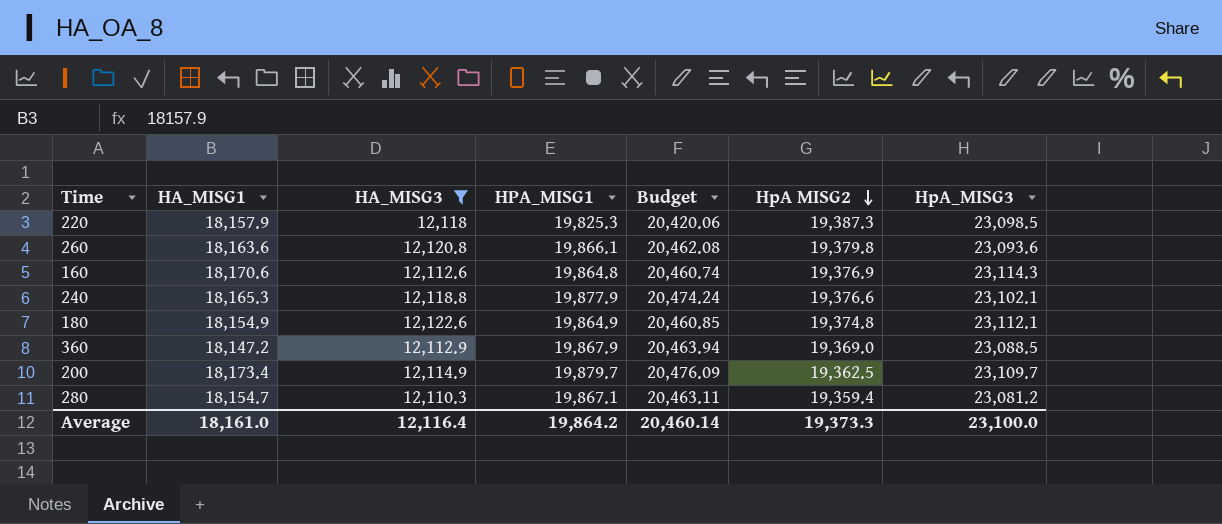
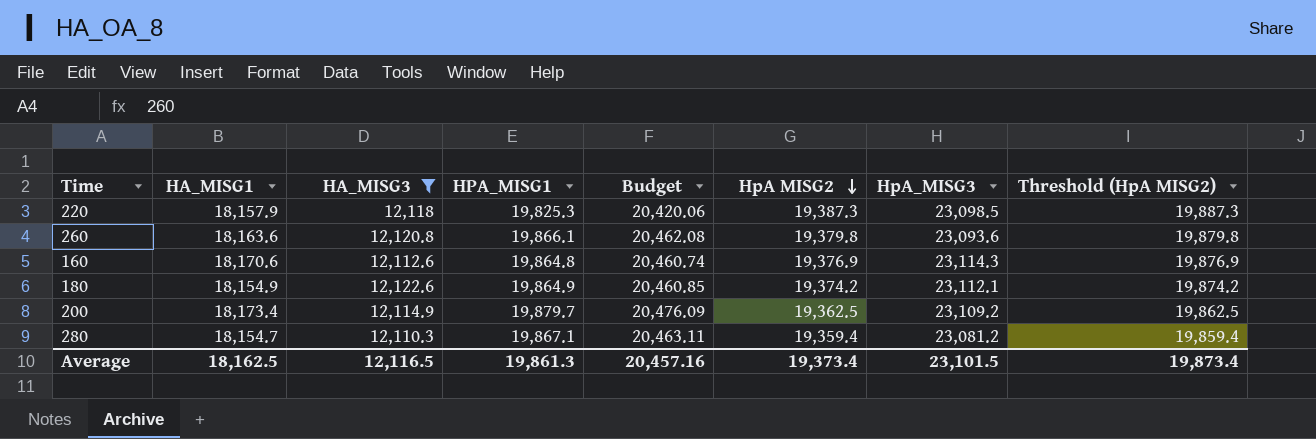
column Threshold (HpA MISG2) | formula: none -> [HpA MISG2] + 500
row 240: 18,165.3 | 12,118.8 | 19,877.9 | 20,474.24 | 19,376.6 | 23,102.1 -> none
row 360: 18,147.2 | 12,112.9 | 19,867.9 | 20,463.94 | 19,369.0 | 23,088.5 -> none
180 | HpA MISG2: 19,374.8 -> 19,374.2
200 | HpA_MISG3: 23,109.7 -> 23,109.2
Average | HA_MISG1: 18,161.0 -> 18,162.5
Average | HA_MISG3: 12,116.4 -> 12,116.5
Average | HPA_MISG1: 19,864.2 -> 19,861.3
Average | Budget: 20,460.14 -> 20,457.16
Average | HpA MISG2: 19,373.3 -> 19,373.4
Average | HpA_MISG3: 23,100.0 -> 23,101.5

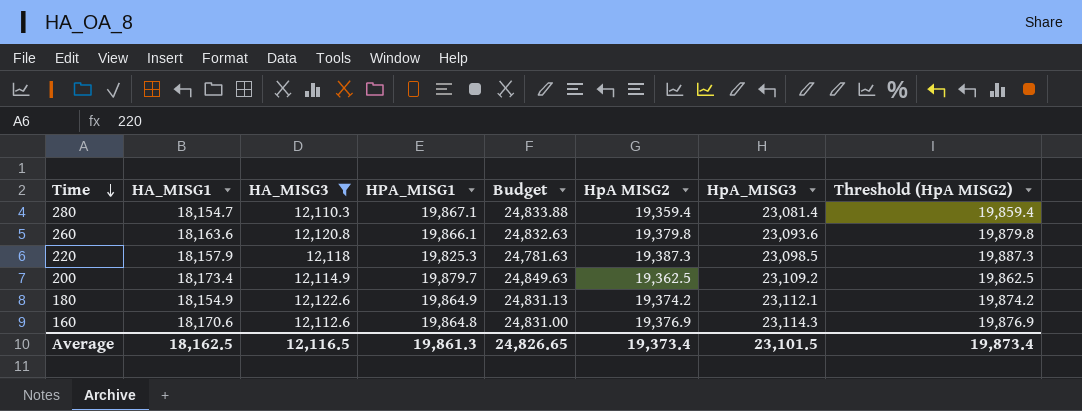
row order: HpA MISG2 descending -> Time descending
column Budget | formula: [HPA_MISG1] * 1.03 -> [HPA_MISG1] * 1.25
280 | HpA_MISG3: 23,081.2 -> 23,081.4
Average | Budget: 20,457.16 -> 24,826.65

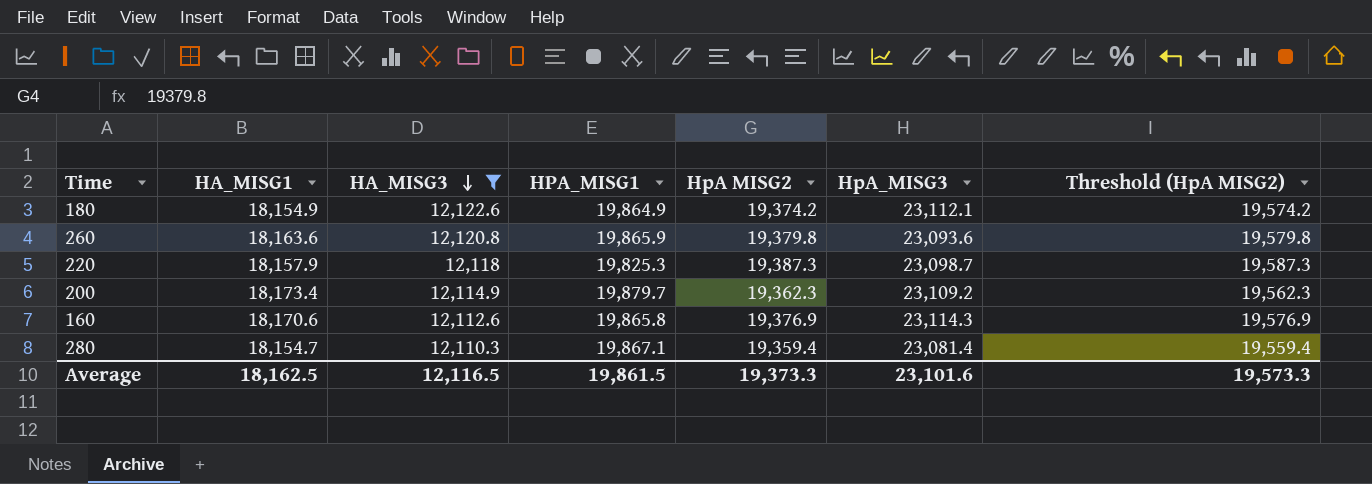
row order: Time descending -> HA_MISG3 descending
column Budget | formula: [HPA_MISG1] * 1.25 -> none
column Threshold (HpA MISG2) | formula: [HpA MISG2] + 500 -> [HpA MISG2] + 200
260 | HPA_MISG1: 19,866.1 -> 19,865.9
220 | HpA_MISG3: 23,098.5 -> 23,098.7
200 | HpA MISG2: 19,362.5 -> 19,362.3
160 | HPA_MISG1: 19,864.8 -> 19,865.8
Average | HPA_MISG1: 19,861.3 -> 19,861.5
Average | HpA MISG2: 19,373.4 -> 19,373.3
Average | HpA_MISG3: 23,101.5 -> 23,101.6
Average | Threshold (HpA MISG2): 19,873.4 -> 19,573.3

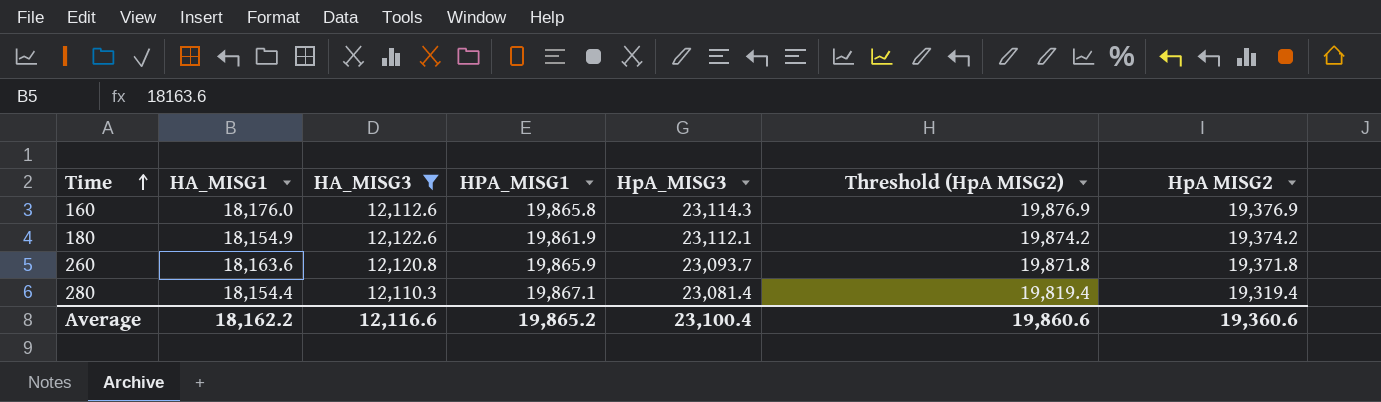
row order: HA_MISG3 descending -> Time ascending
column Threshold (HpA MISG2) | formula: [HpA MISG2] + 200 -> [HpA MISG2] + 500
column HpA MISG2 | position: 5 -> 7
row 220: 18,157.9 | 12,118 | 19,825.3 | 19,387.3 | 23,098.7 | 19,587.3 -> none
row 200: 18,173.4 | 12,114.9 | 19,879.7 | 19,362.3 | 23,109.2 | 19,562.3 -> none
160 | HA_MISG1: 18,170.6 -> 18,176.0
180 | HPA_MISG1: 19,864.9 -> 19,861.9
260 | HpA_MISG3: 23,093.6 -> 23,093.7
260 | HpA MISG2: 19,379.8 -> 19,371.8
280 | HA_MISG1: 18,154.7 -> 18,154.4
280 | HpA MISG2: 19,359.4 -> 19,319.4
Average | HA_MISG1: 18,162.5 -> 18,162.2
Average | HA_MISG3: 12,116.5 -> 12,116.6
Average | HPA_MISG1: 19,861.5 -> 19,865.2
Average | HpA_MISG3: 23,101.6 -> 23,100.4
Average | Threshold (HpA MISG2): 19,573.3 -> 19,860.6
Average | HpA MISG2: 19,373.3 -> 19,360.6

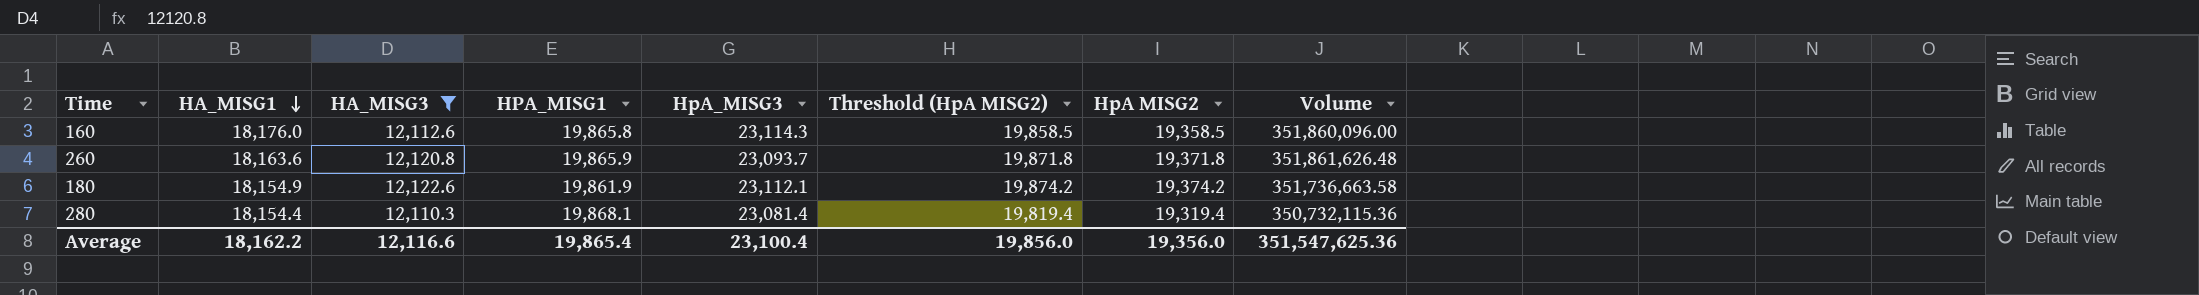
row order: Time ascending -> HA_MISG1 descending
column Volume | formula: none -> [HA_MISG1] * [HpA MISG2]
160 | Threshold (HpA MISG2): 19,876.9 -> 19,858.5
160 | HpA MISG2: 19,376.9 -> 19,358.5
280 | HPA_MISG1: 19,867.1 -> 19,868.1
Average | HPA_MISG1: 19,865.2 -> 19,865.4
Average | Threshold (HpA MISG2): 19,860.6 -> 19,856.0
Average | HpA MISG2: 19,360.6 -> 19,356.0

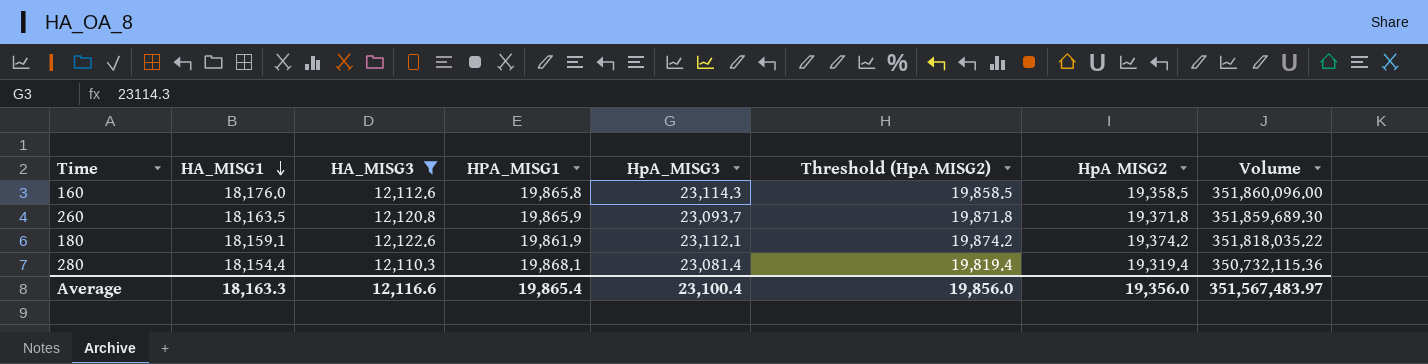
260 | HA_MISG1: 18,163.6 -> 18,163.5
260 | Volume: 351,861,626.48 -> 351,859,689.30
180 | HA_MISG1: 18,154.9 -> 18,159.1
180 | Volume: 351,736,663.58 -> 351,818,035.22
Average | HA_MISG1: 18,162.2 -> 18,163.3
Average | Volume: 351,547,625.36 -> 351,567,483.97

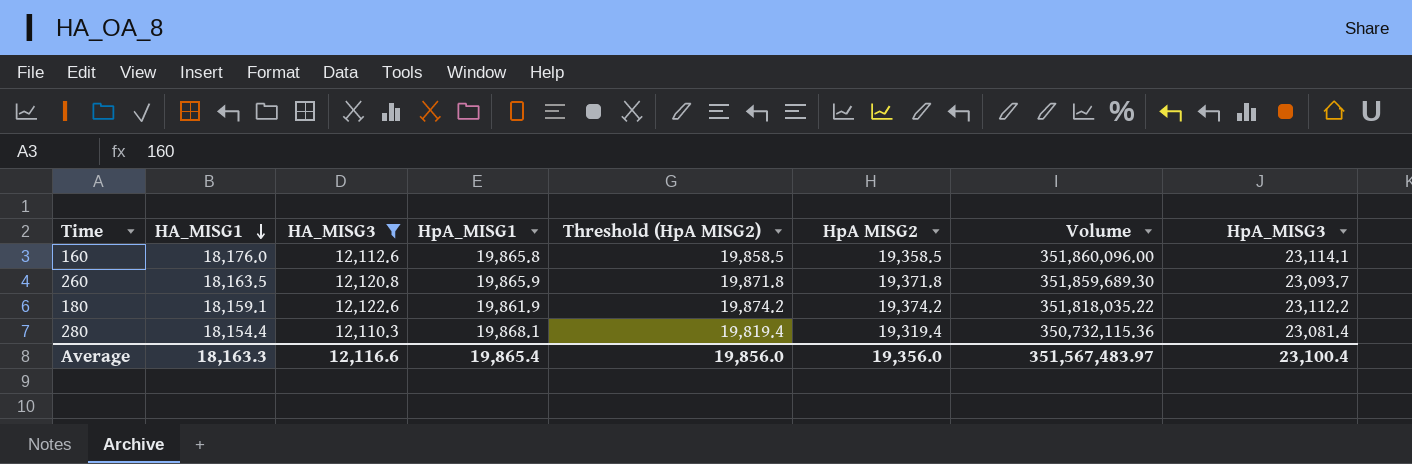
column name: HPA_MISG1 -> HpA_MISG1
column HpA_MISG3 | position: 5 -> 8
160 | HpA_MISG3: 23,114.3 -> 23,114.1
180 | HpA_MISG3: 23,112.1 -> 23,112.2

